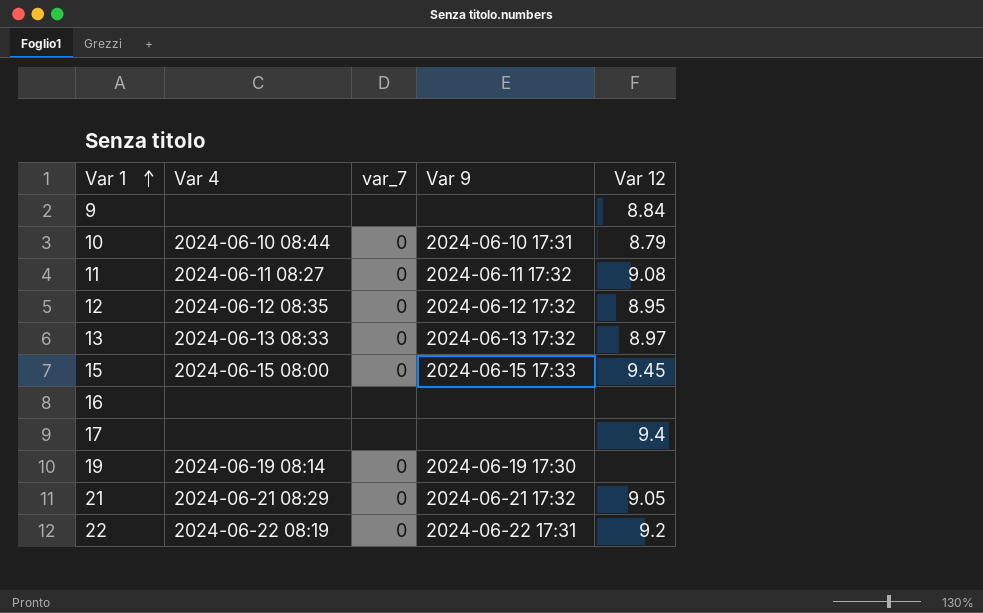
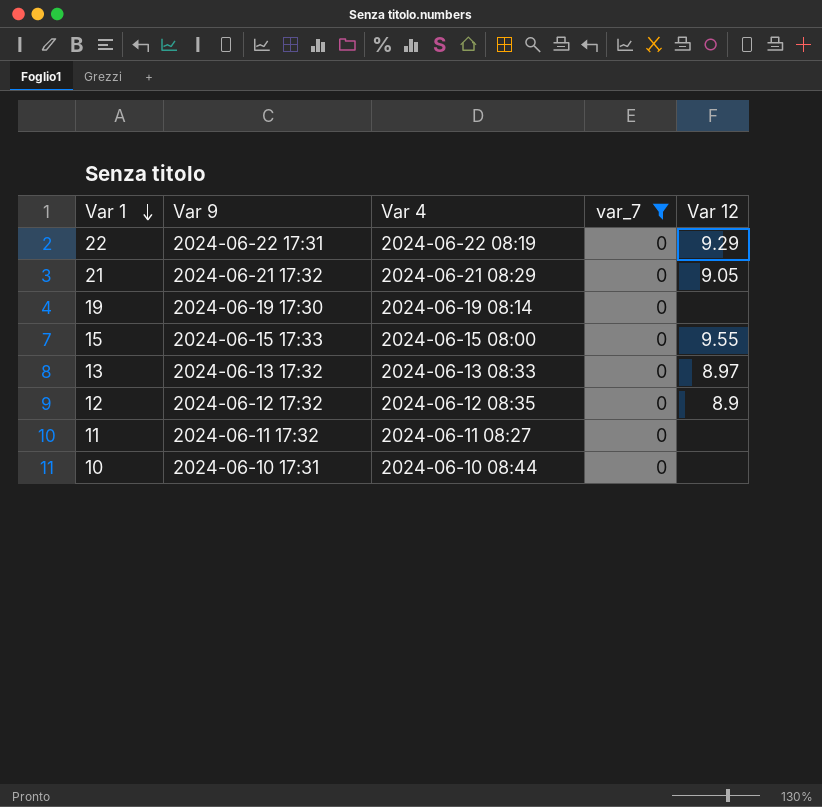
filter: none -> var_7 = 0
row order: Var 1 ascending -> Var 1 descending
column Var 9 | position: 4 -> 2
22 | Var 12: 9.2 -> 9.29
15 | Var 12: 9.45 -> 9.55
12 | Var 12: 8.95 -> 8.9
11 | Var 12: 9.08 -> none
10 | Var 12: 8.79 -> none

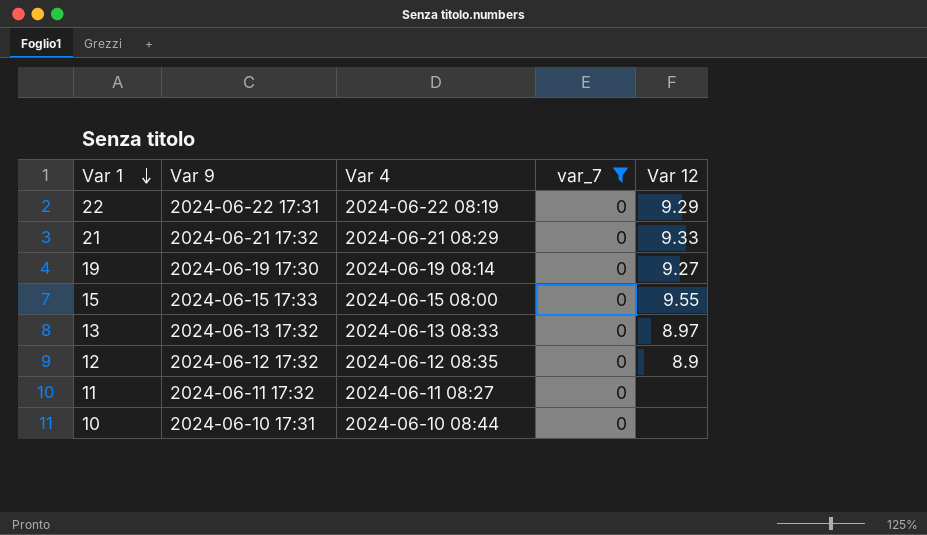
21 | Var 12: 9.05 -> 9.33
19 | Var 12: none -> 9.27

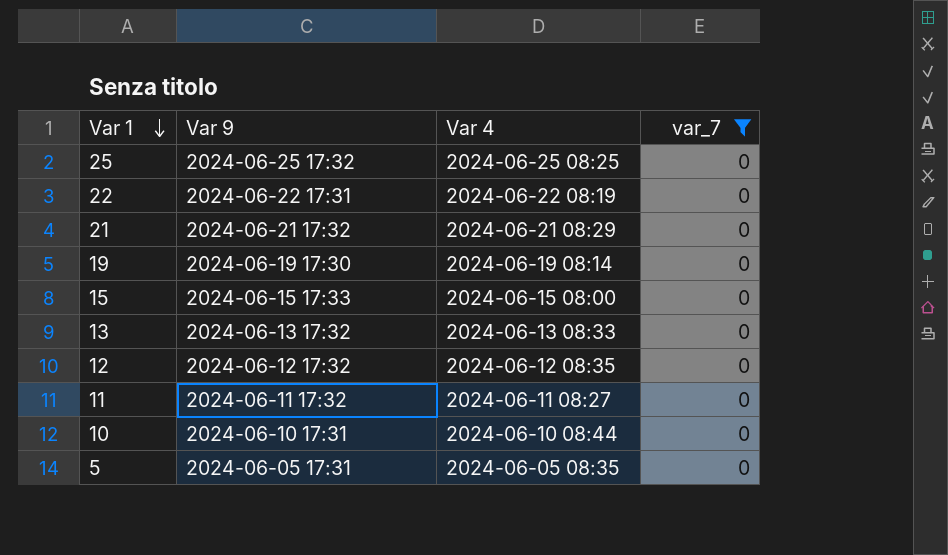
column Var 12 | position: 5 -> none
row 25: none -> 2024-06-25 17:32 | 2024-06-25 08:25 | 0
row 5: none -> 2024-06-05 17:31 | 2024-06-05 08:35 | 0

